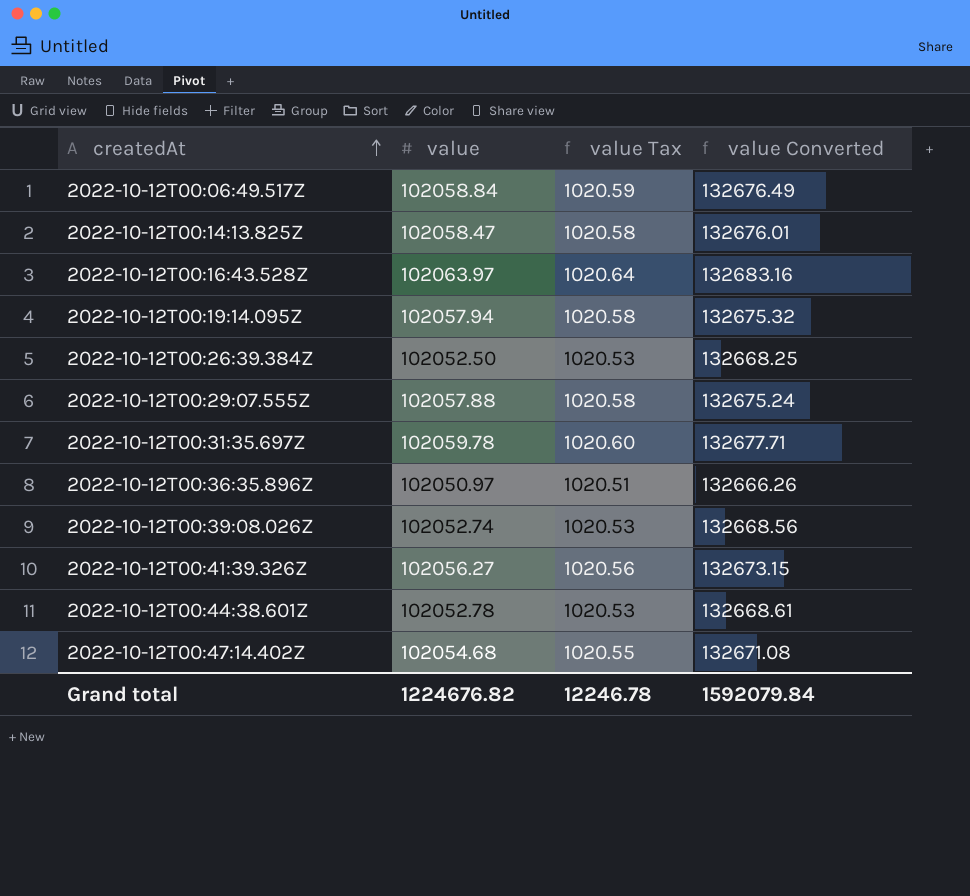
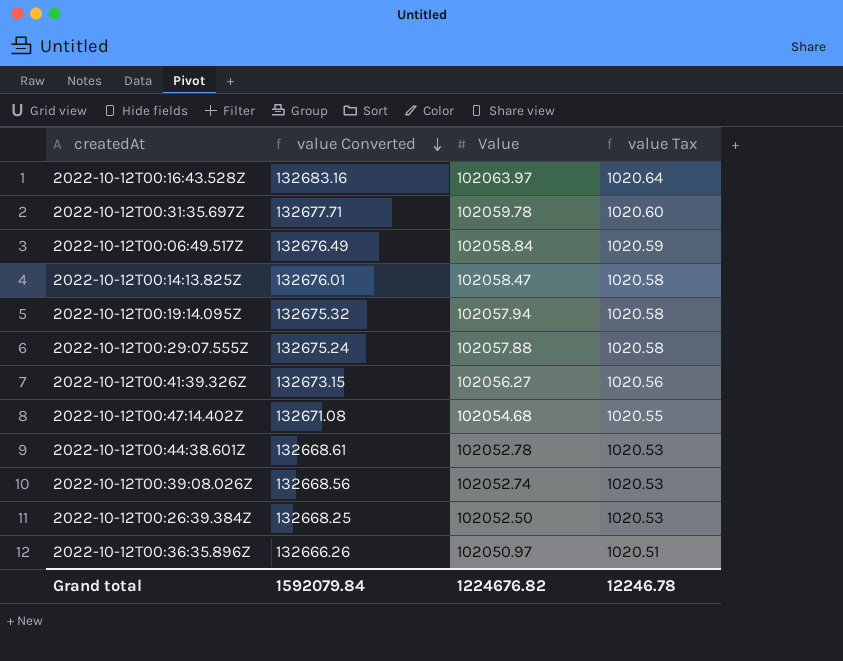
row order: createdAt ascending -> value Converted descending
column value Converted | position: 4 -> 2
column name: value -> Value

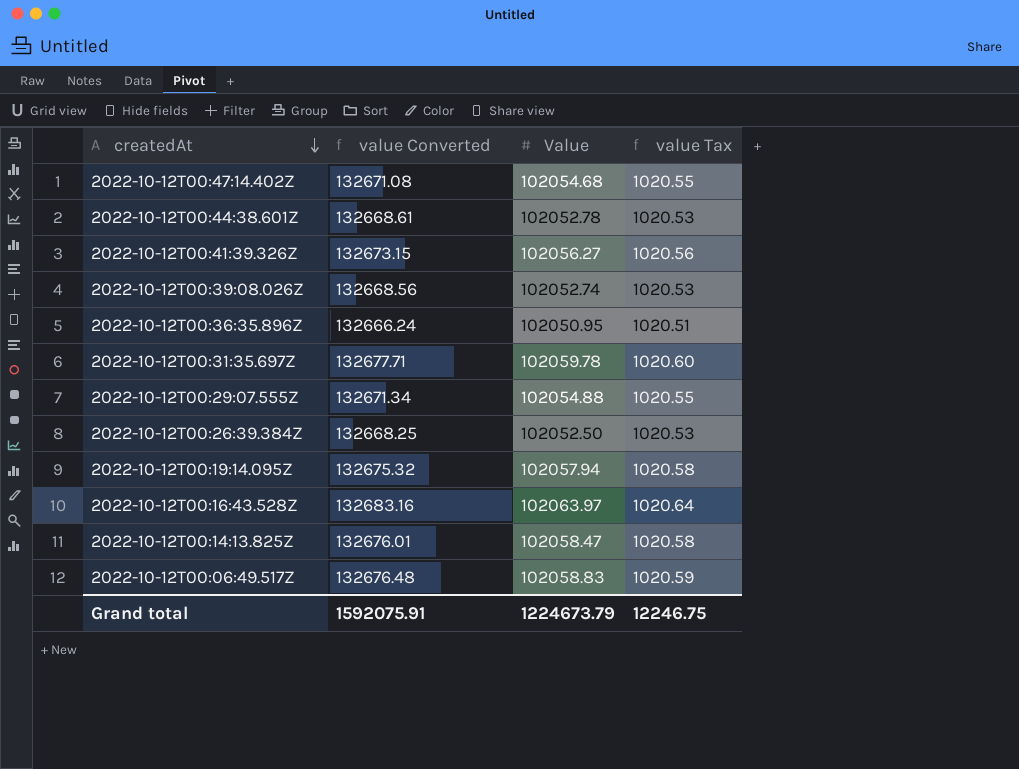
row order: value Converted descending -> createdAt descending
2022-10-12T00:36:35.896Z | value Converted: 132666.26 -> 132666.24
2022-10-12T00:36:35.896Z | Value: 102050.97 -> 102050.95
2022-10-12T00:29:07.555Z | value Converted: 132675.24 -> 132671.34
2022-10-12T00:29:07.555Z | Value: 102057.88 -> 102054.88
2022-10-12T00:29:07.555Z | value Tax: 1020.58 -> 1020.55
2022-10-12T00:06:49.517Z | value Converted: 132676.49 -> 132676.48
2022-10-12T00:06:49.517Z | Value: 102058.84 -> 102058.83
Grand total | value Converted: 1592079.84 -> 1592075.91
Grand total | Value: 1224676.82 -> 1224673.79
Grand total | value Tax: 12246.78 -> 12246.75

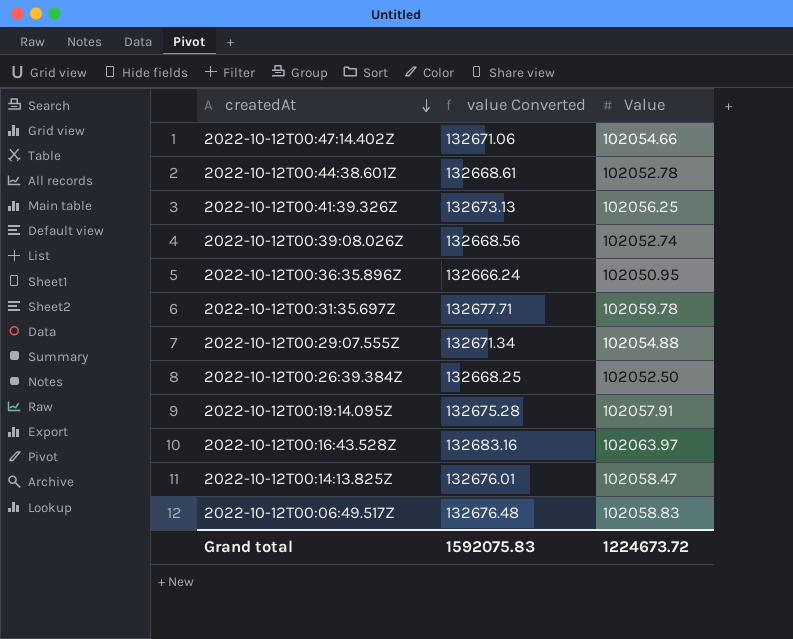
column value Tax | formula: [Value] * 0.01 -> none
2022-10-12T00:47:14.402Z | value Converted: 132671.08 -> 132671.06
2022-10-12T00:47:14.402Z | Value: 102054.68 -> 102054.66
2022-10-12T00:41:39.326Z | value Converted: 132673.15 -> 132673.13
2022-10-12T00:41:39.326Z | Value: 102056.27 -> 102056.25
2022-10-12T00:19:14.095Z | value Converted: 132675.32 -> 132675.28
2022-10-12T00:19:14.095Z | Value: 102057.94 -> 102057.91
Grand total | value Converted: 1592075.91 -> 1592075.83
Grand total | Value: 1224673.79 -> 1224673.72

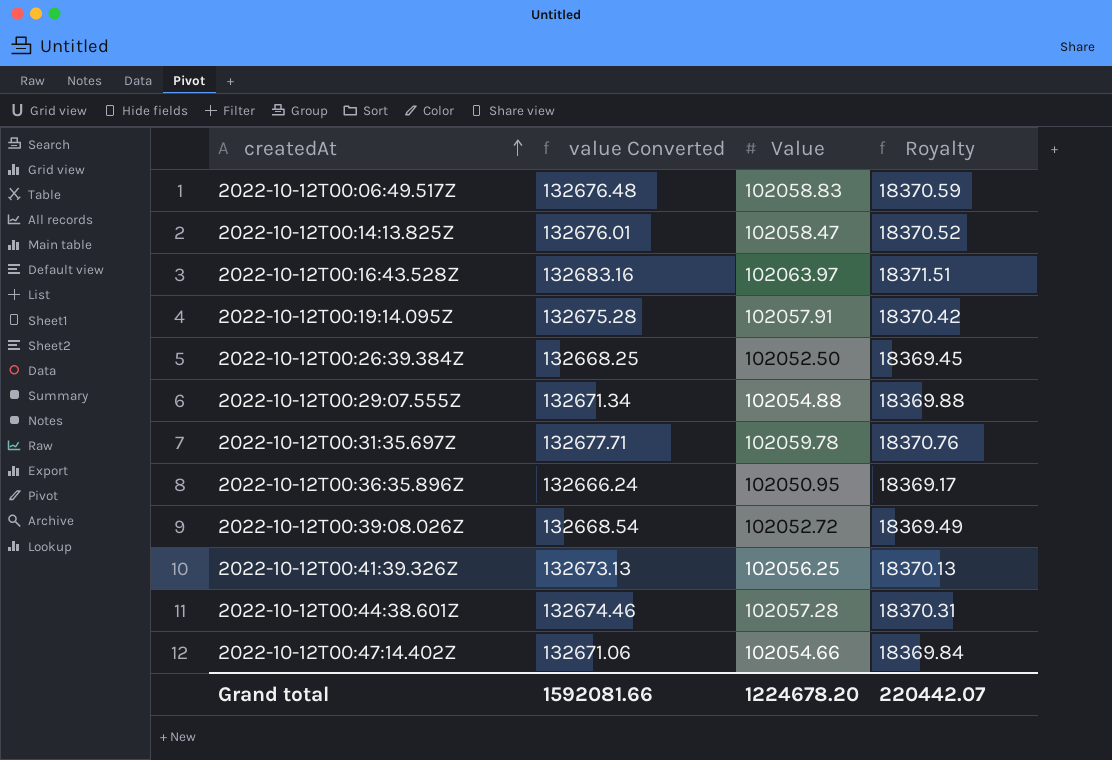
row order: createdAt descending -> createdAt ascending
column Royalty | formula: none -> [Value] * 0.18
2022-10-12T00:39:08.026Z | value Converted: 132668.56 -> 132668.54
2022-10-12T00:39:08.026Z | Value: 102052.74 -> 102052.72
2022-10-12T00:44:38.601Z | value Converted: 132668.61 -> 132674.46
2022-10-12T00:44:38.601Z | Value: 102052.78 -> 102057.28
Grand total | value Converted: 1592075.83 -> 1592081.66
Grand total | Value: 1224673.72 -> 1224678.20

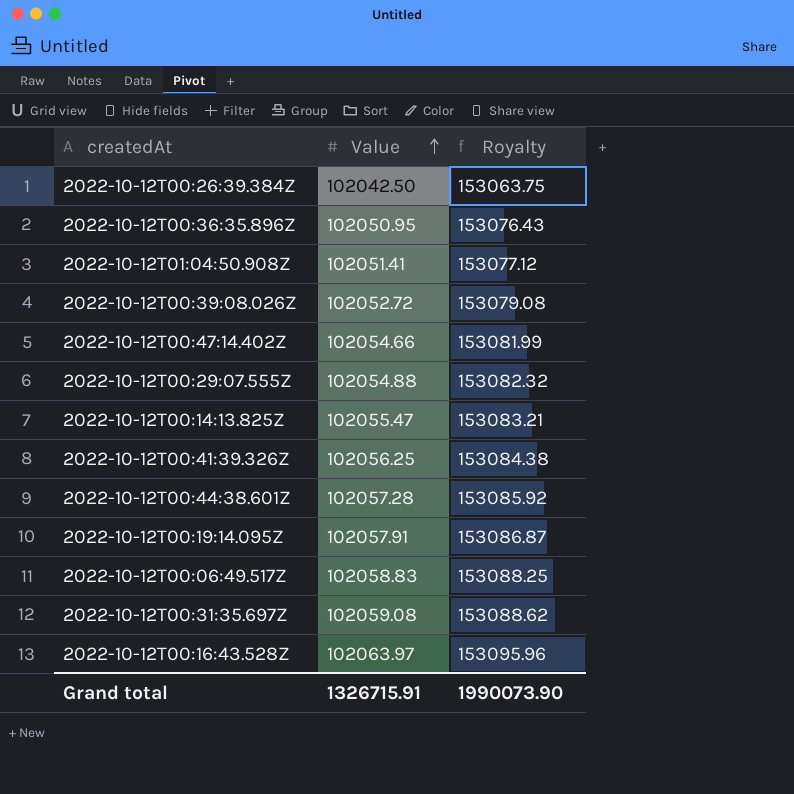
row order: createdAt ascending -> Value ascending
column value Converted | formula: [Value] * 1.3 -> none
column Royalty | formula: [Value] * 0.18 -> [Value] * 1.5
2022-10-12T00:26:39.384Z | Value: 102052.50 -> 102042.50
row 2022-10-12T01:04:50.908Z: none -> 102051.41 | 153077.12
2022-10-12T00:14:13.825Z | Value: 102058.47 -> 102055.47
2022-10-12T00:31:35.697Z | Value: 102059.78 -> 102059.08
Grand total | Value: 1224678.20 -> 1326715.91
Grand total | Royalty: 220442.07 -> 1990073.90

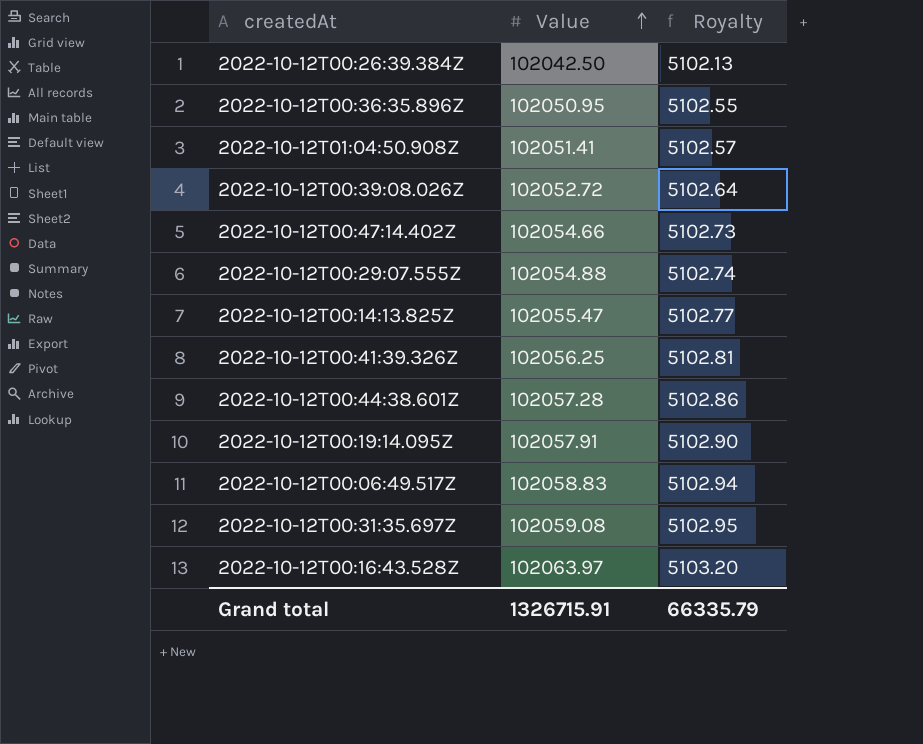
column Royalty | formula: [Value] * 1.5 -> [Value] * 0.05
Grand total | Royalty: 1990073.90 -> 66335.79

